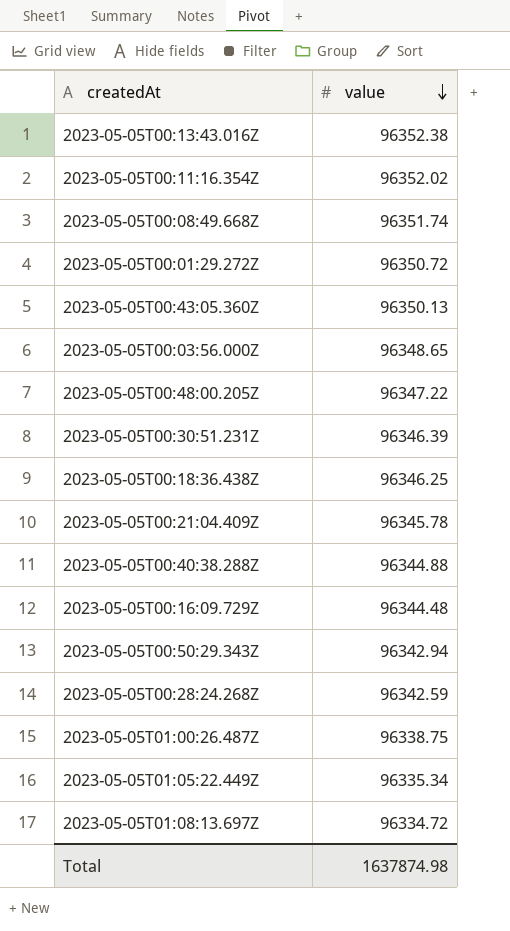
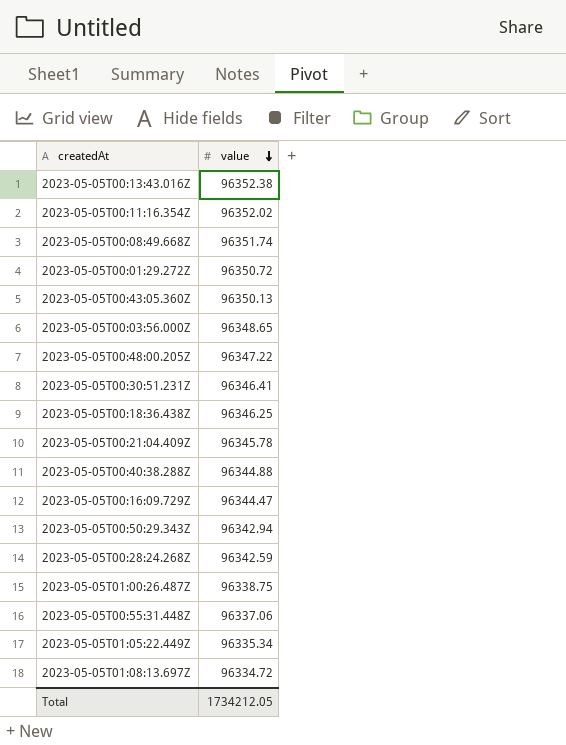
2023-05-05T00:30:51.231Z | value: 96346.39 -> 96346.41
2023-05-05T00:16:09.729Z | value: 96344.48 -> 96344.47
row 2023-05-05T00:55:31.448Z: none -> 96337.06
Total | value: 1637874.98 -> 1734212.05

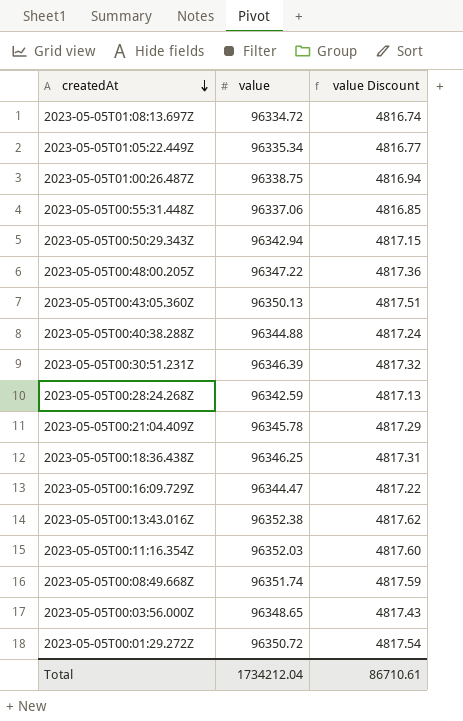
row order: value descending -> createdAt descending
column value Discount | formula: none -> [value] * 0.05
2023-05-05T00:30:51.231Z | value: 96346.41 -> 96346.39
2023-05-05T00:11:16.354Z | value: 96352.02 -> 96352.03
Total | value: 1734212.05 -> 1734212.04

